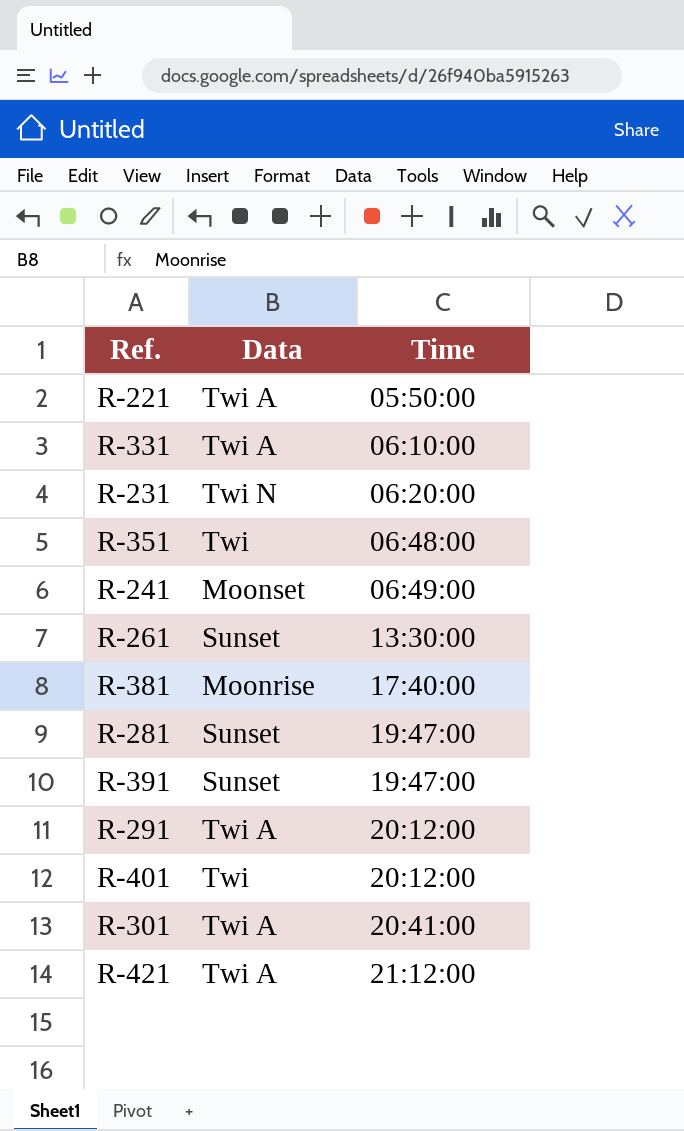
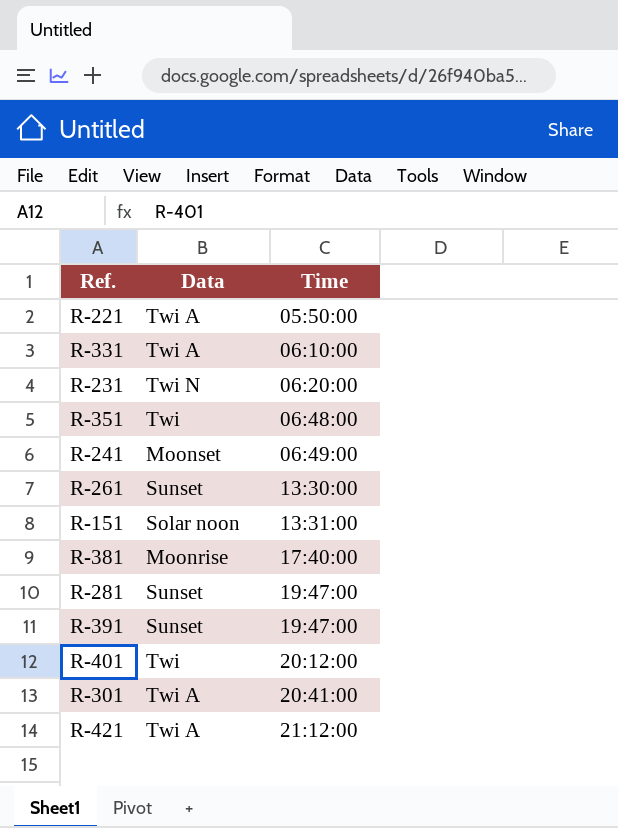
row R-291: Twi A | 20:12:00 -> none
row R-151: none -> Solar noon | 13:31:00

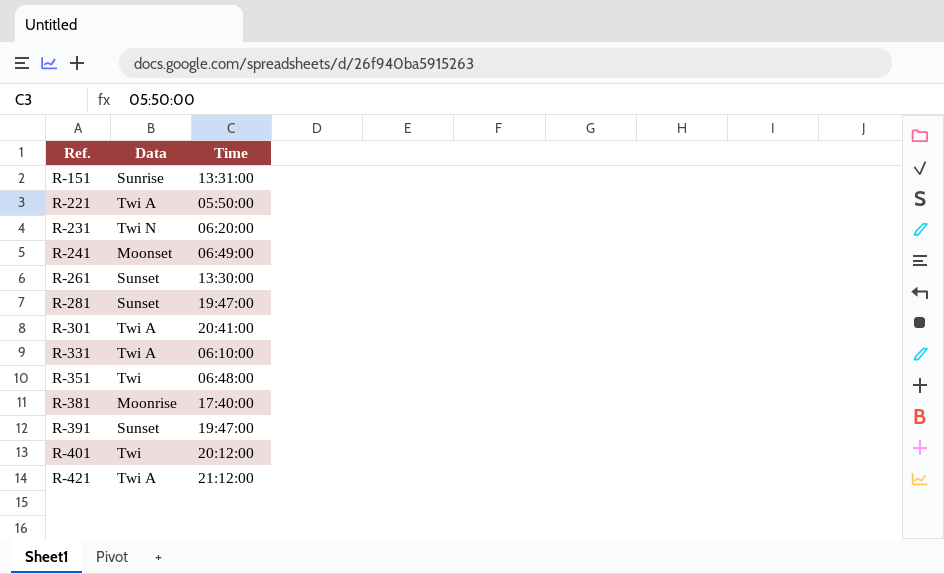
row order: Time ascending -> Ref. ascending
R-151 | Data: Solar noon -> Sunrise

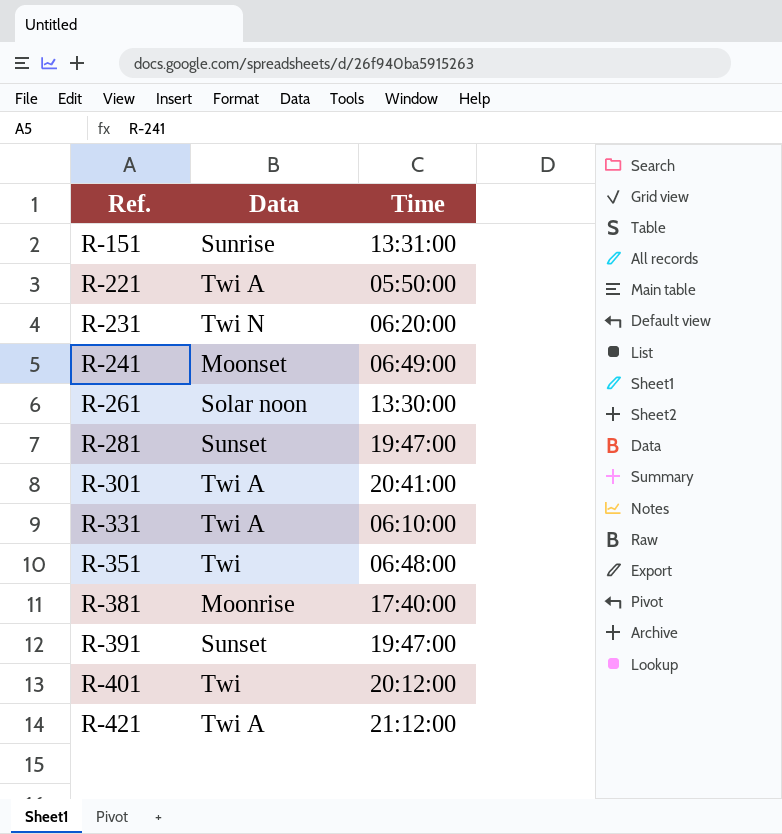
R-261 | Data: Sunset -> Solar noon

